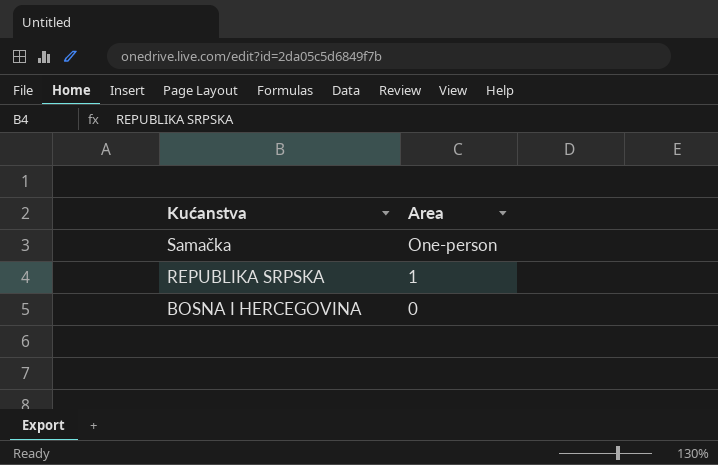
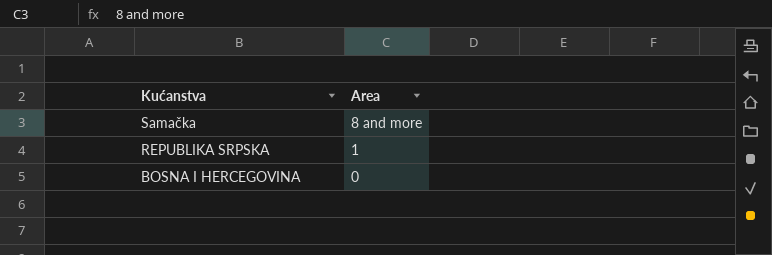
Samačka | Area: One-person -> 8 and more

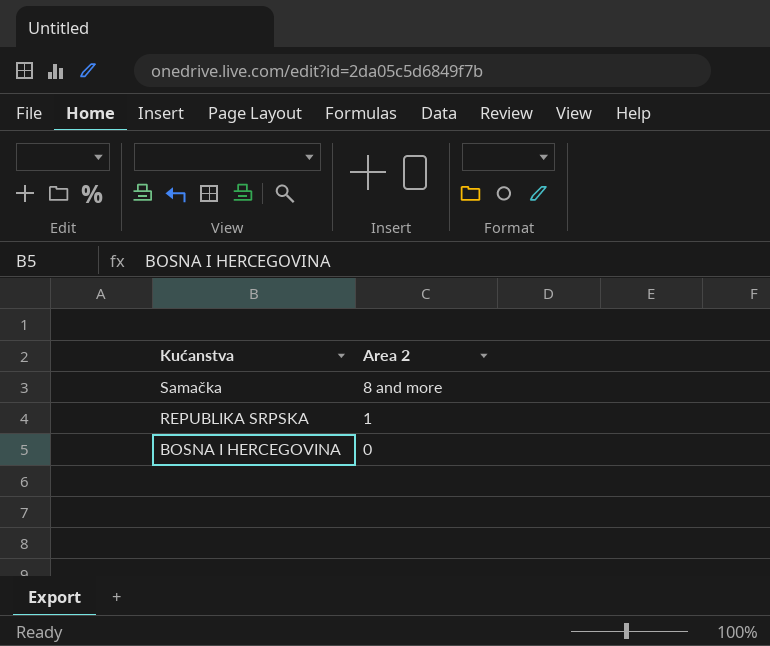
column name: Area -> Area 2

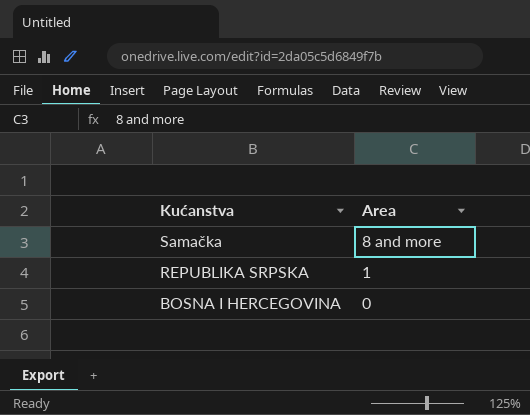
column name: Area 2 -> Area

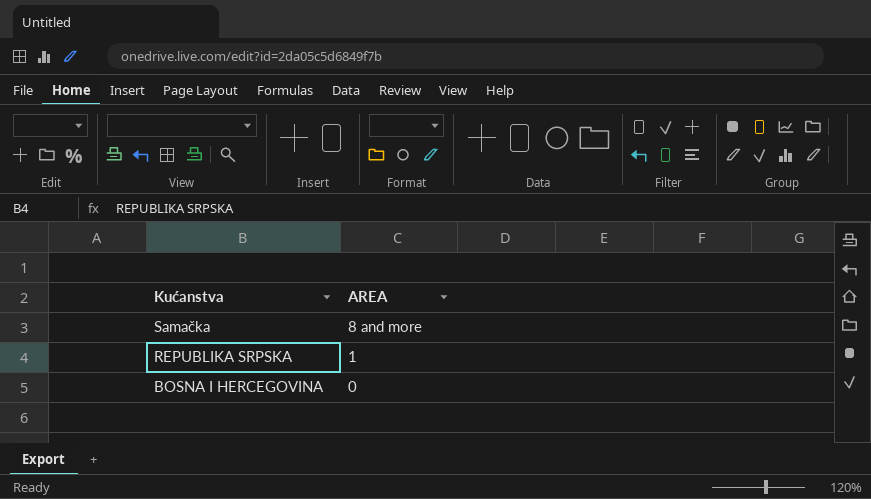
column name: Area -> AREA

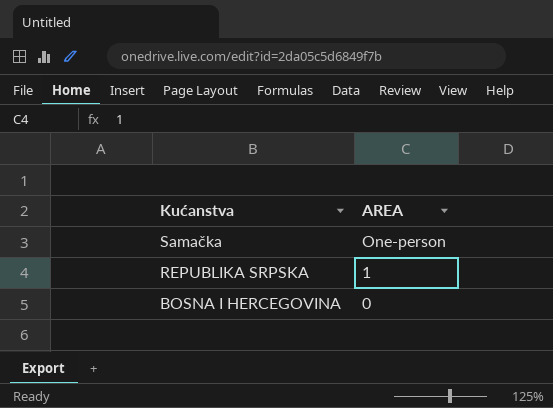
Samačka | AREA: 8 and more -> One-person

